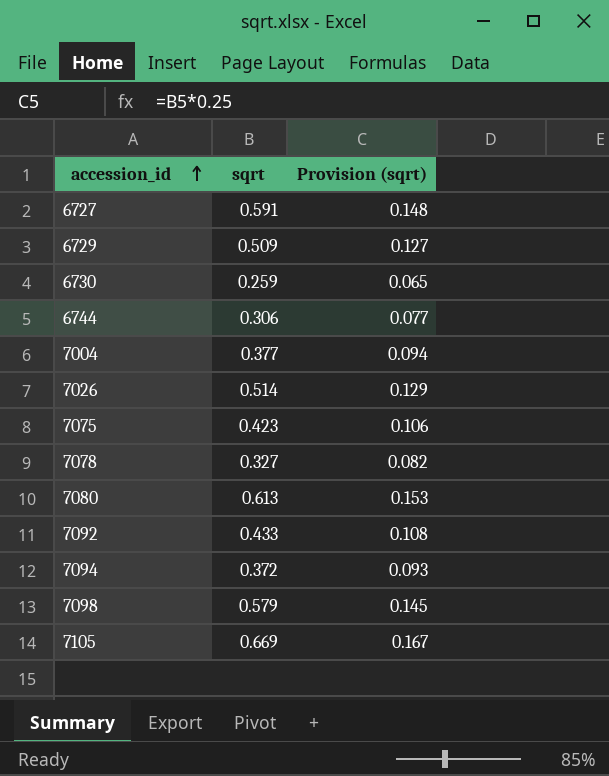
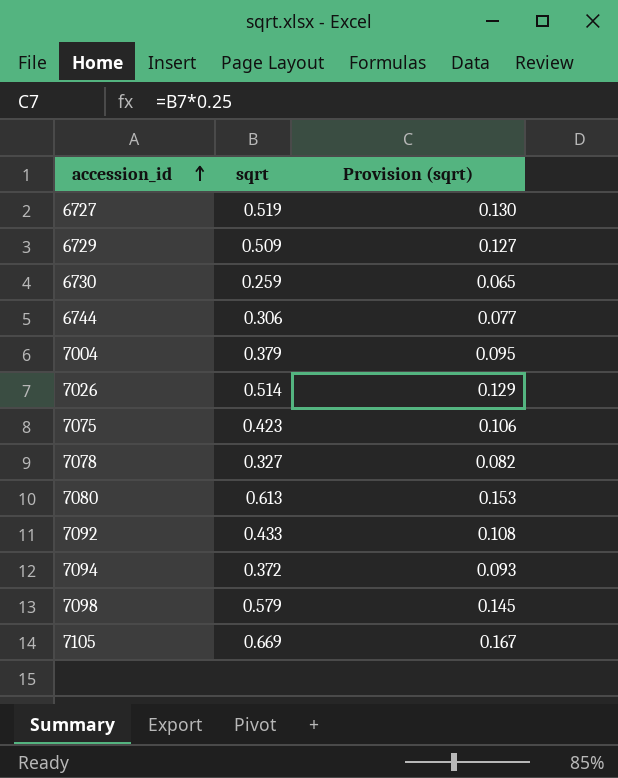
6727 | sqrt: 0.591 -> 0.519
6727 | Provision (sqrt): 0.148 -> 0.130
7004 | sqrt: 0.377 -> 0.379
7004 | Provision (sqrt): 0.094 -> 0.095

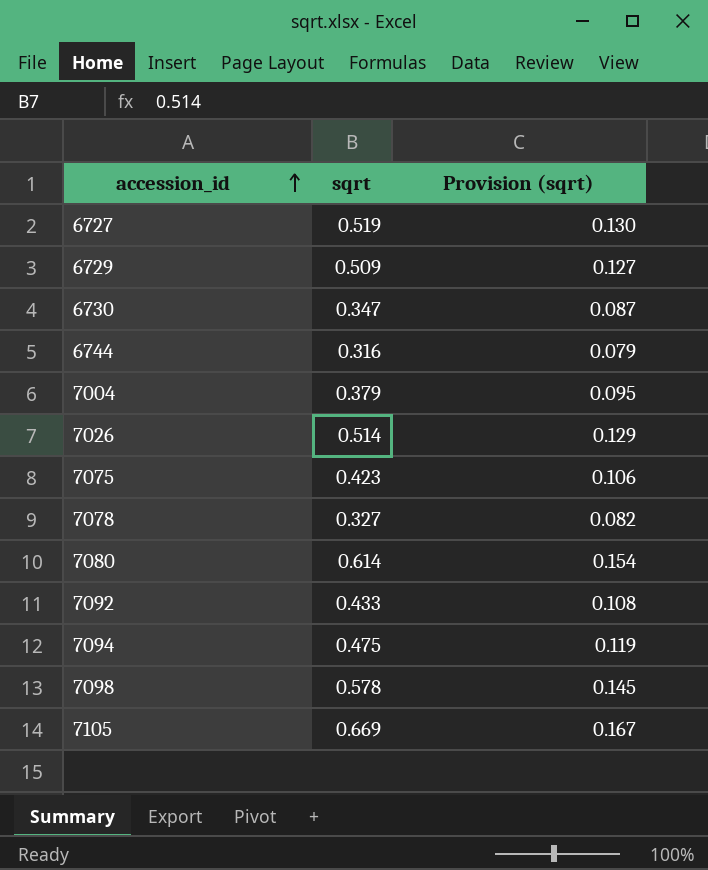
6730 | sqrt: 0.259 -> 0.347
6730 | Provision (sqrt): 0.065 -> 0.087
6744 | sqrt: 0.306 -> 0.316
6744 | Provision (sqrt): 0.077 -> 0.079
7080 | sqrt: 0.613 -> 0.614
7080 | Provision (sqrt): 0.153 -> 0.154
7094 | sqrt: 0.372 -> 0.475
7094 | Provision (sqrt): 0.093 -> 0.119
7098 | sqrt: 0.579 -> 0.578

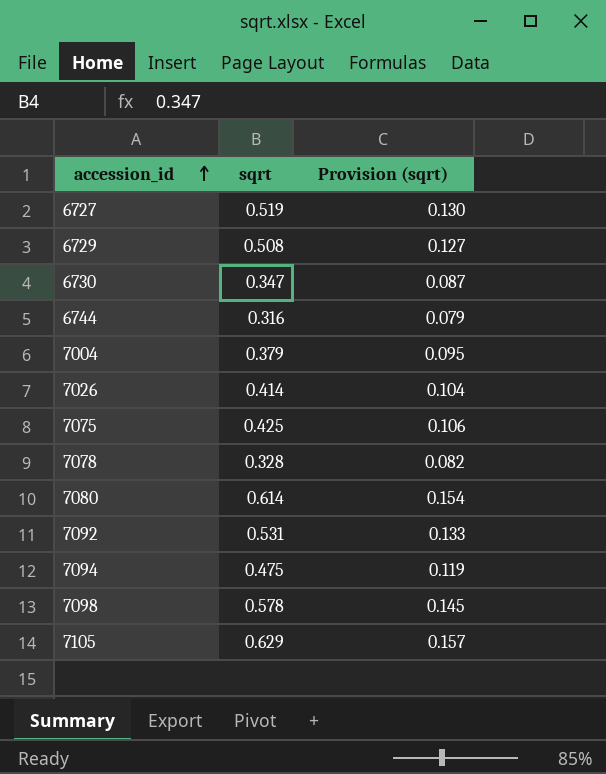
6729 | sqrt: 0.509 -> 0.508
7026 | sqrt: 0.514 -> 0.414
7026 | Provision (sqrt): 0.129 -> 0.104
7075 | sqrt: 0.423 -> 0.425
7078 | sqrt: 0.327 -> 0.328
7092 | sqrt: 0.433 -> 0.531
7092 | Provision (sqrt): 0.108 -> 0.133
7105 | sqrt: 0.669 -> 0.629
7105 | Provision (sqrt): 0.167 -> 0.157

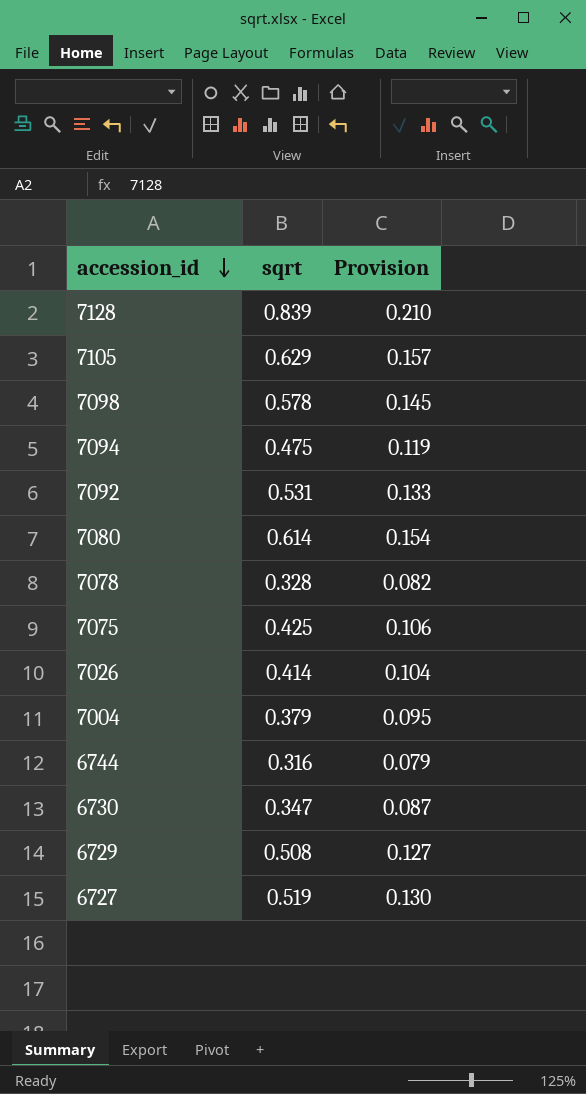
row order: accession_id ascending -> accession_id descending
column name: Provision (sqrt) -> Provision
row 7128: none -> 0.839 | 0.210

